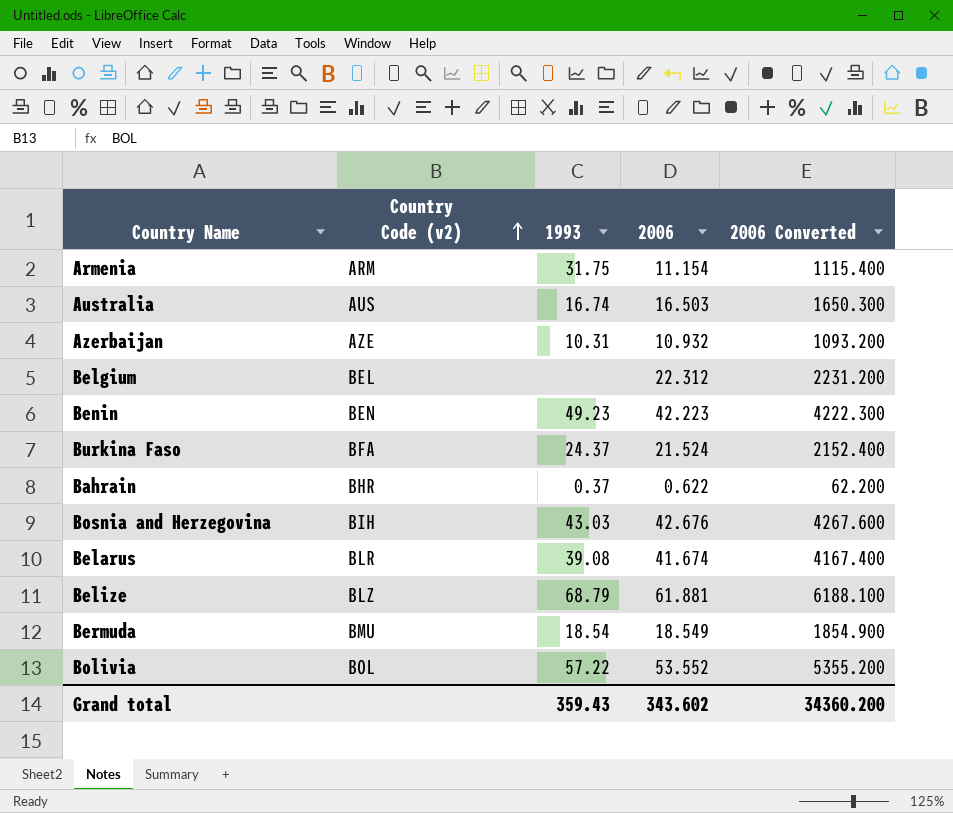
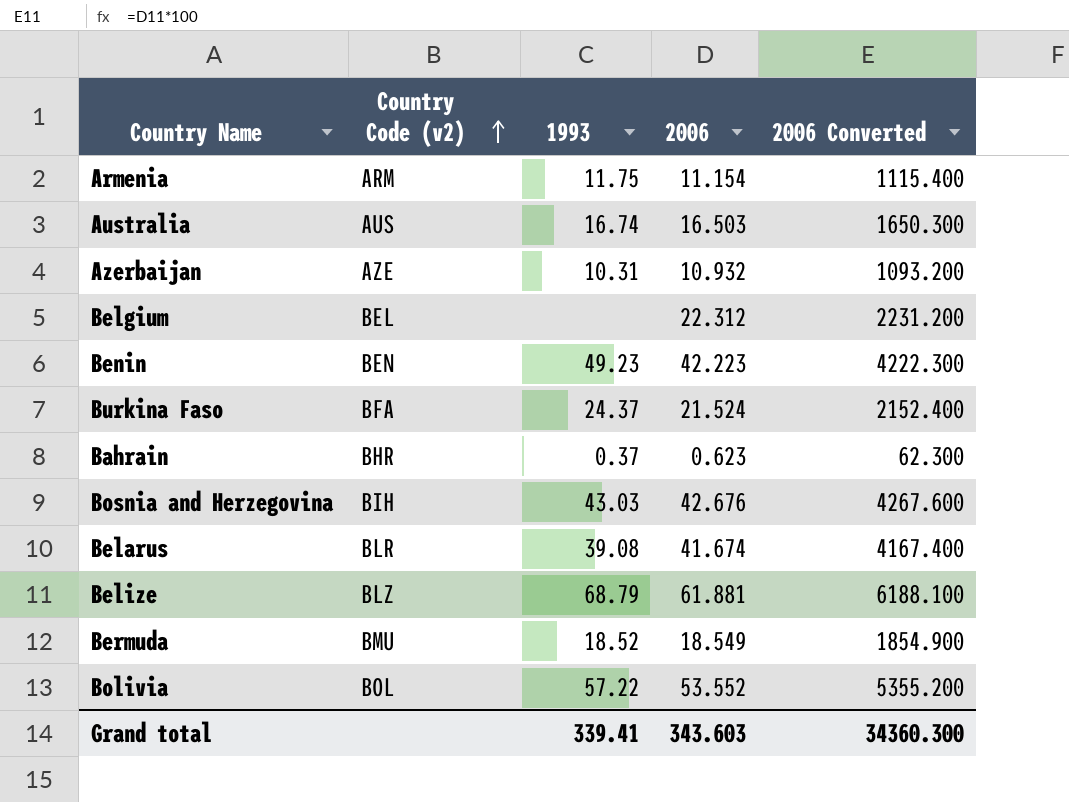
Armenia | 1993: 31.75 -> 11.75
Bahrain | 2006: 0.622 -> 0.623
Bahrain | 2006 Converted: 62.200 -> 62.300
Bermuda | 1993: 18.54 -> 18.52
Grand total | 1993: 359.43 -> 339.41
Grand total | 2006: 343.602 -> 343.603
Grand total | 2006 Converted: 34360.200 -> 34360.300

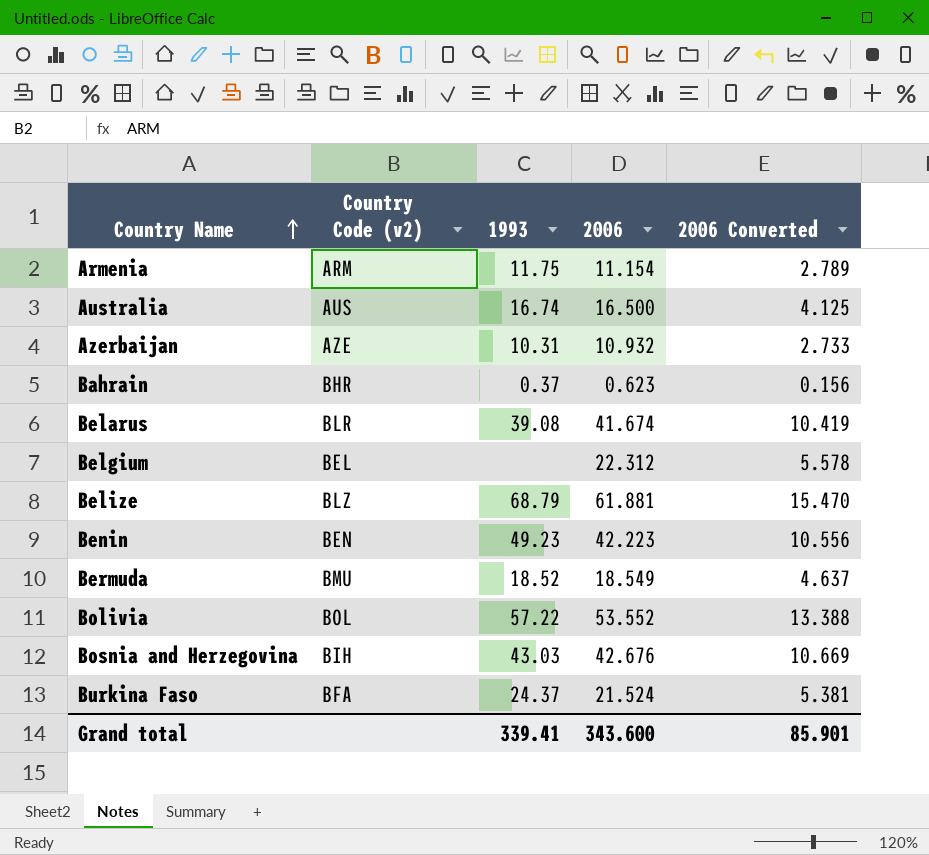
row order: Country Code (v2) ascending -> Country Name ascending
column 2006 Converted | formula: [2006] * 100 -> [2006] * 0.25
Australia | 2006: 16.503 -> 16.500
Grand total | 2006: 343.603 -> 343.600
Grand total | 2006 Converted: 34360.300 -> 85.901

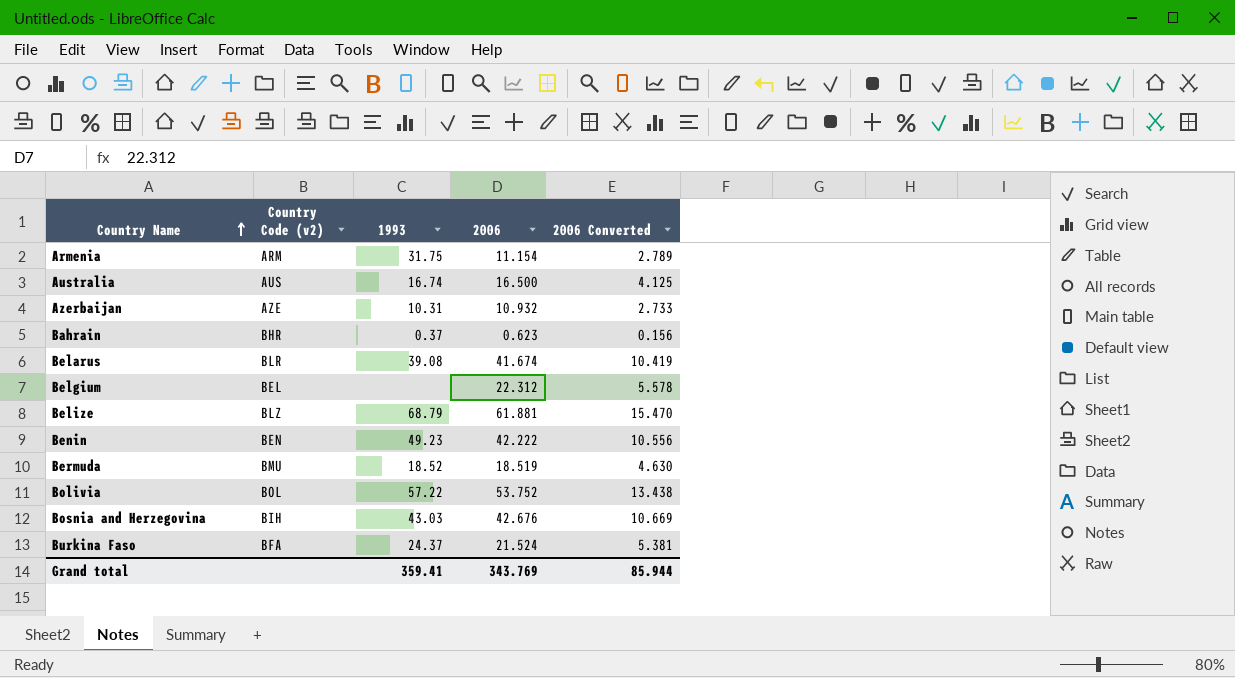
Armenia | 1993: 11.75 -> 31.75
Benin | 2006: 42.223 -> 42.222
Bermuda | 2006: 18.549 -> 18.519
Bermuda | 2006 Converted: 4.637 -> 4.630
Bolivia | 2006: 53.552 -> 53.752
Bolivia | 2006 Converted: 13.388 -> 13.438
Grand total | 1993: 339.41 -> 359.41
Grand total | 2006: 343.600 -> 343.769
Grand total | 2006 Converted: 85.901 -> 85.944

